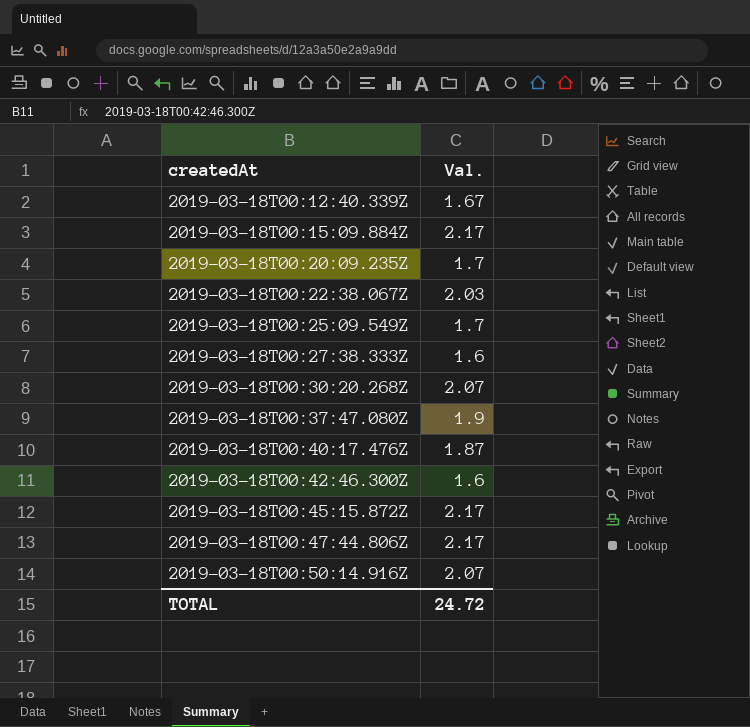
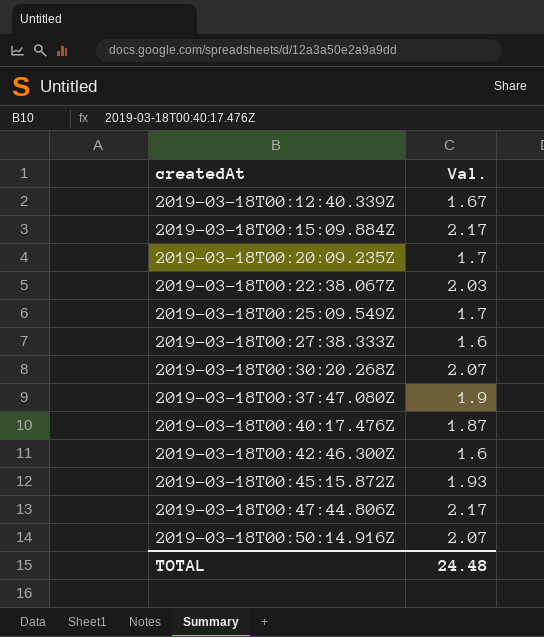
2019-03-18T00:45:15.872Z | Val.: 2.17 -> 1.93
TOTAL | Val.: 24.72 -> 24.48

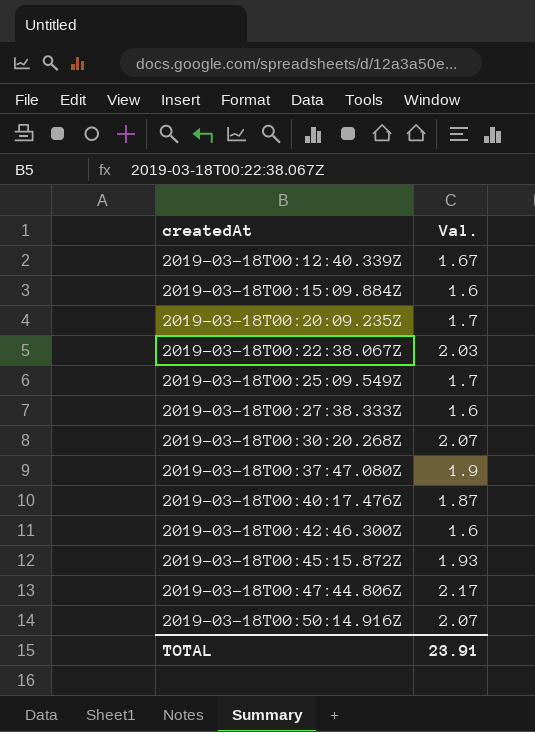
2019-03-18T00:15:09.884Z | Val.: 2.17 -> 1.6
TOTAL | Val.: 24.48 -> 23.91

